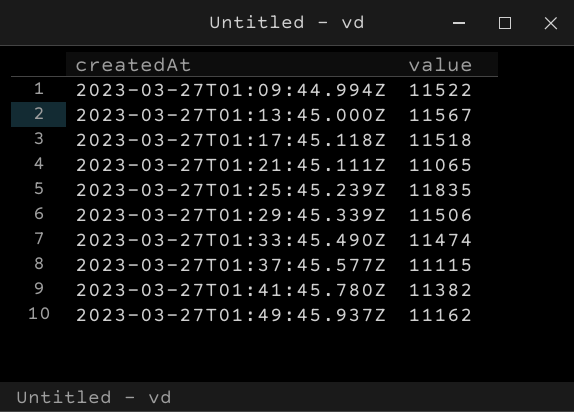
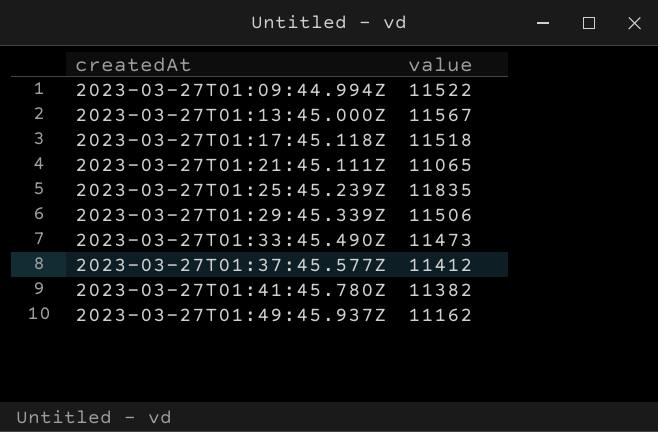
2023-03-27T01:33:45.490Z | value: 11474 -> 11473
2023-03-27T01:37:45.577Z | value: 11115 -> 11412

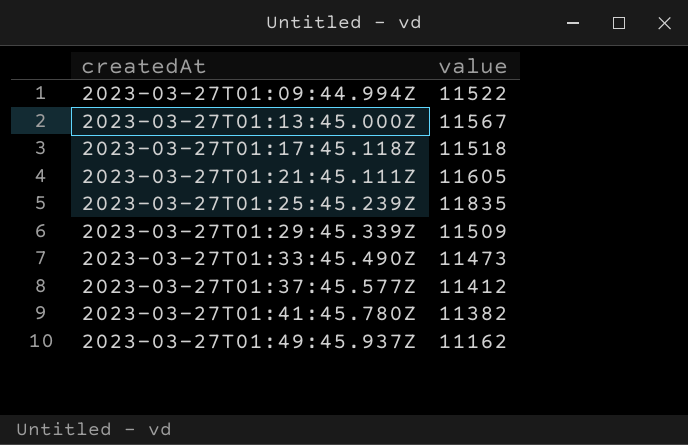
2023-03-27T01:21:45.111Z | value: 11065 -> 11605
2023-03-27T01:29:45.339Z | value: 11506 -> 11509

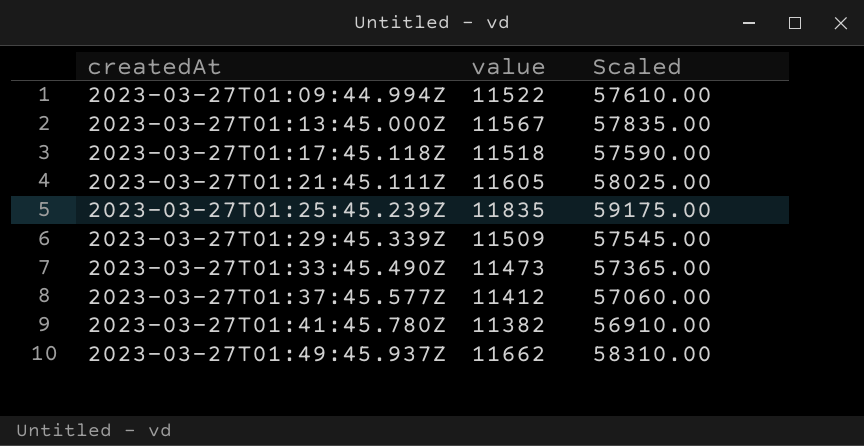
column Scaled | formula: none -> [value] * 5
2023-03-27T01:49:45.937Z | value: 11162 -> 11662

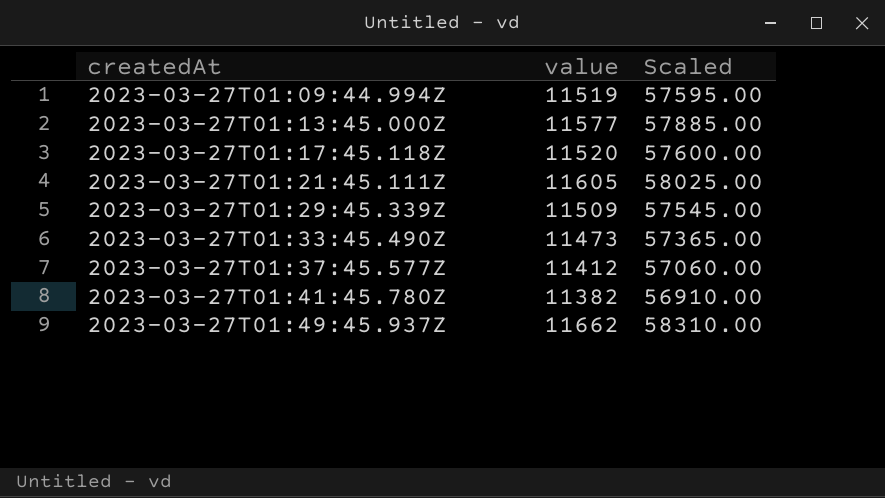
row 2023-03-27T01:25:45.239Z: 11835 | 59175.00 -> none
2023-03-27T01:09:44.994Z | value: 11522 -> 11519
2023-03-27T01:09:44.994Z | Scaled: 57610.00 -> 57595.00
2023-03-27T01:13:45.000Z | value: 11567 -> 11577
2023-03-27T01:13:45.000Z | Scaled: 57835.00 -> 57885.00
2023-03-27T01:17:45.118Z | value: 11518 -> 11520
2023-03-27T01:17:45.118Z | Scaled: 57590.00 -> 57600.00

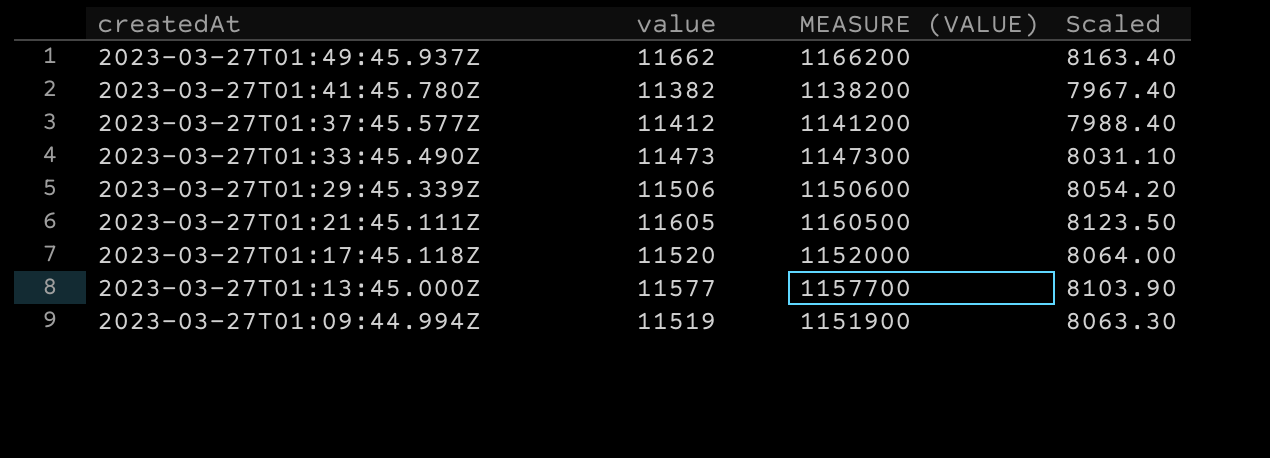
row order: createdAt ascending -> createdAt descending
column MEASURE (VALUE) | formula: none -> [value] * 100
column Scaled | formula: [value] * 5 -> [value] * 0.7
2023-03-27T01:29:45.339Z | value: 11509 -> 11506

